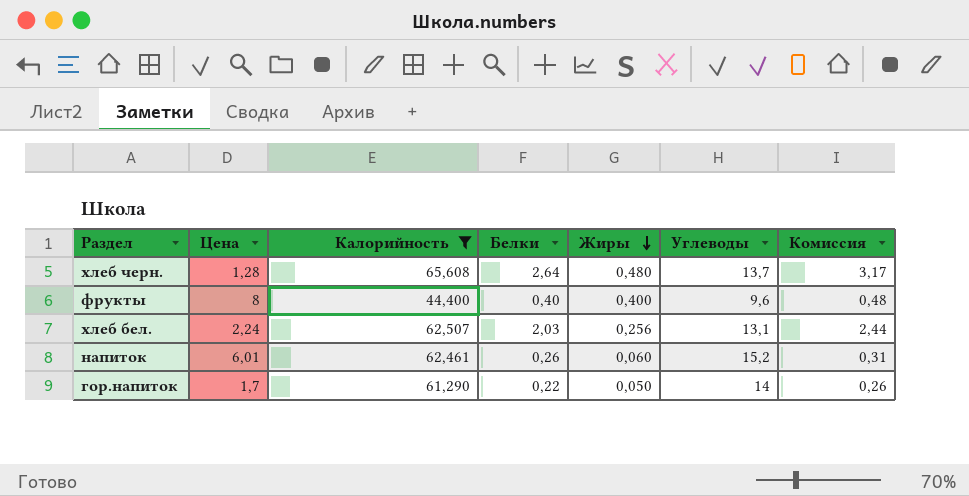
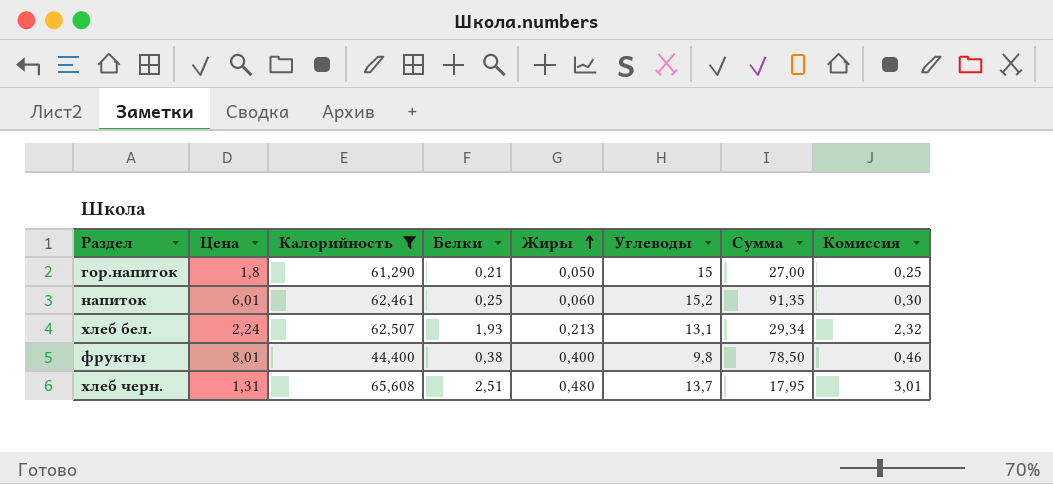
row order: Жиры descending -> Жиры ascending
column Сумма | formula: none -> [Цена] * [Углеводы]
гор.напиток | Цена: 1,7 -> 1,8
гор.напиток | Белки: 0,22 -> 0,21
гор.напиток | Углеводы: 14 -> 15
гор.напиток | Комиссия: 0,26 -> 0,25
напиток | Белки: 0,26 -> 0,25
напиток | Комиссия: 0,31 -> 0,30
хлеб бел. | Белки: 2,03 -> 1,93
хлеб бел. | Жиры: 0,256 -> 0,213
хлеб бел. | Комиссия: 2,44 -> 2,32
фрукты | Цена: 8 -> 8,01
фрукты | Белки: 0,40 -> 0,38
фрукты | Углеводы: 9,6 -> 9,8
фрукты | Комиссия: 0,48 -> 0,46
хлеб черн. | Цена: 1,28 -> 1,31
хлеб черн. | Белки: 2,64 -> 2,51
хлеб черн. | Комиссия: 3,17 -> 3,01

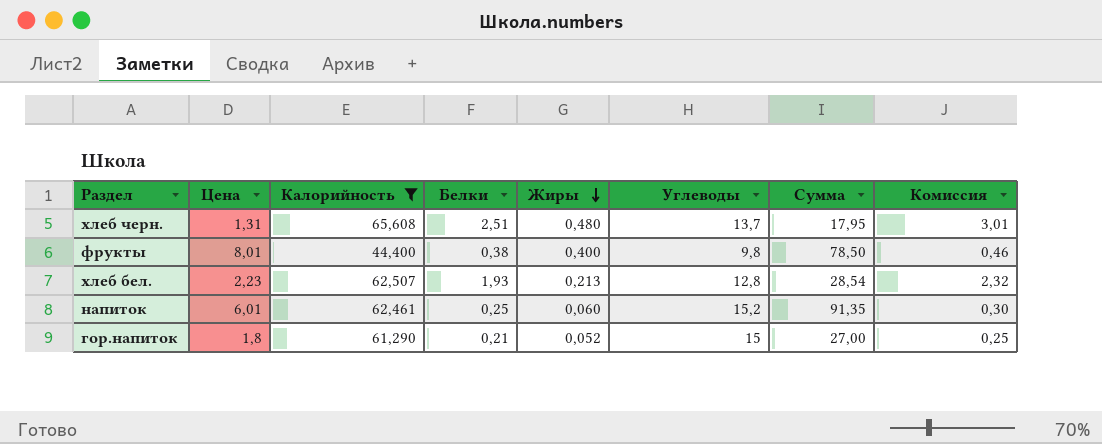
row order: Жиры ascending -> Жиры descending
хлеб бел. | Цена: 2,24 -> 2,23
хлеб бел. | Углеводы: 13,1 -> 12,8
хлеб бел. | Сумма: 29,34 -> 28,54
гор.напиток | Жиры: 0,050 -> 0,052

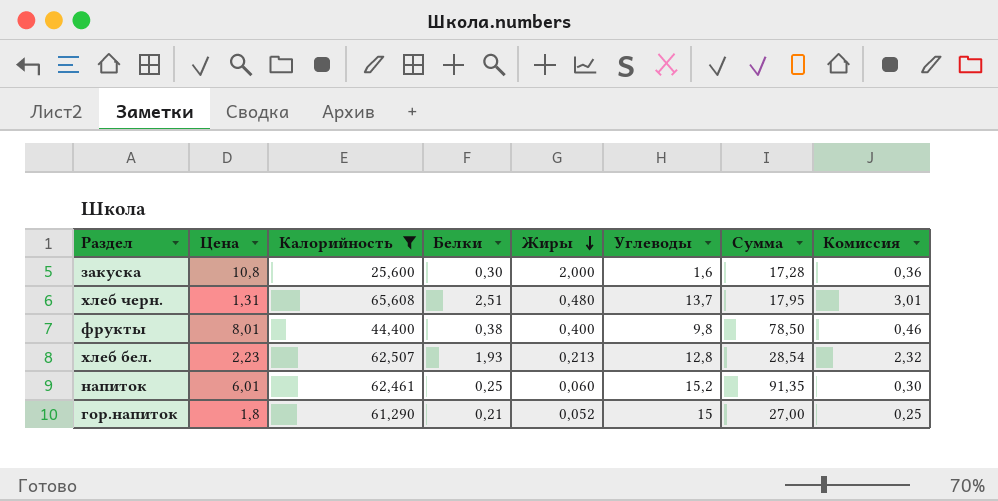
row закуска: none -> 10,8 | 25,600 | 0,30 | 2,000 | 1,6 | 17,28 | 0,36

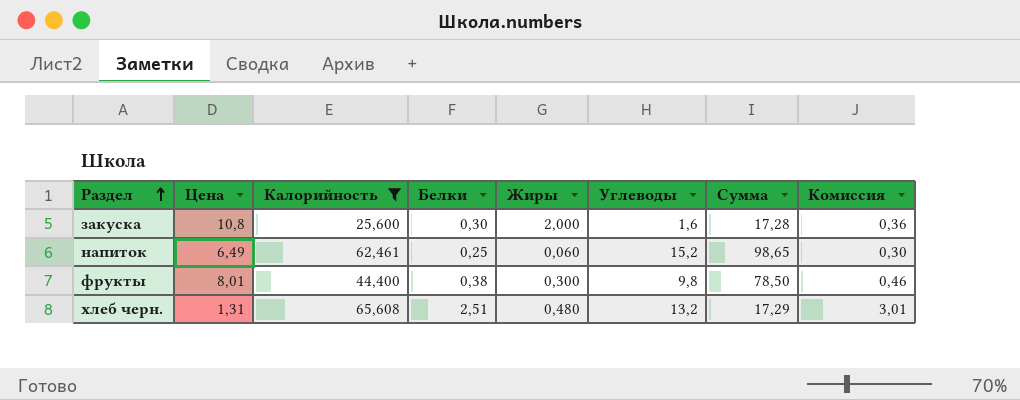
row order: Жиры descending -> Раздел ascending
row хлеб бел.: 2,23 | 62,507 | 1,93 | 0,213 | 12,8 | 28,54 | 2,32 -> none
row гор.напиток: 1,8 | 61,290 | 0,21 | 0,052 | 15 | 27,00 | 0,25 -> none
напиток | Цена: 6,01 -> 6,49
напиток | Сумма: 91,35 -> 98,65
фрукты | Жиры: 0,400 -> 0,300
хлеб черн. | Углеводы: 13,7 -> 13,2
хлеб черн. | Сумма: 17,95 -> 17,29

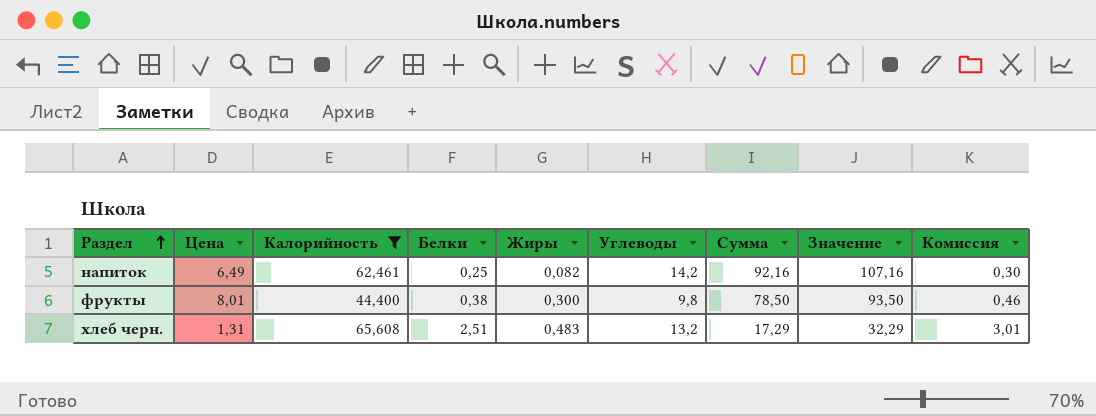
column Значение | formula: none -> [Сумма] + 15
row закуска: 10,8 | 25,600 | 0,30 | 2,000 | 1,6 | 17,28 | 0,36 -> none
напиток | Жиры: 0,060 -> 0,082
напиток | Углеводы: 15,2 -> 14,2
напиток | Сумма: 98,65 -> 92,16
хлеб черн. | Жиры: 0,480 -> 0,483

